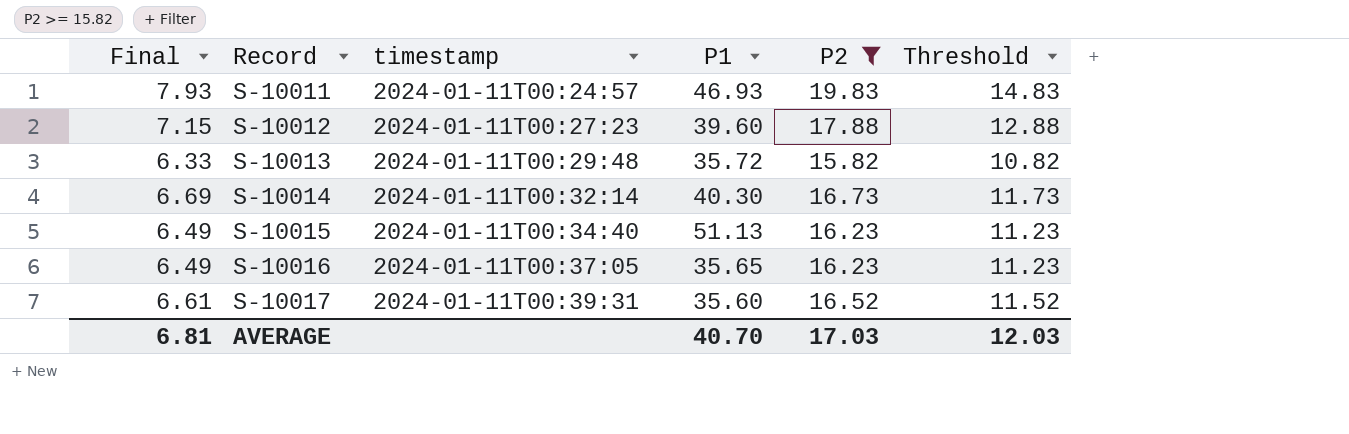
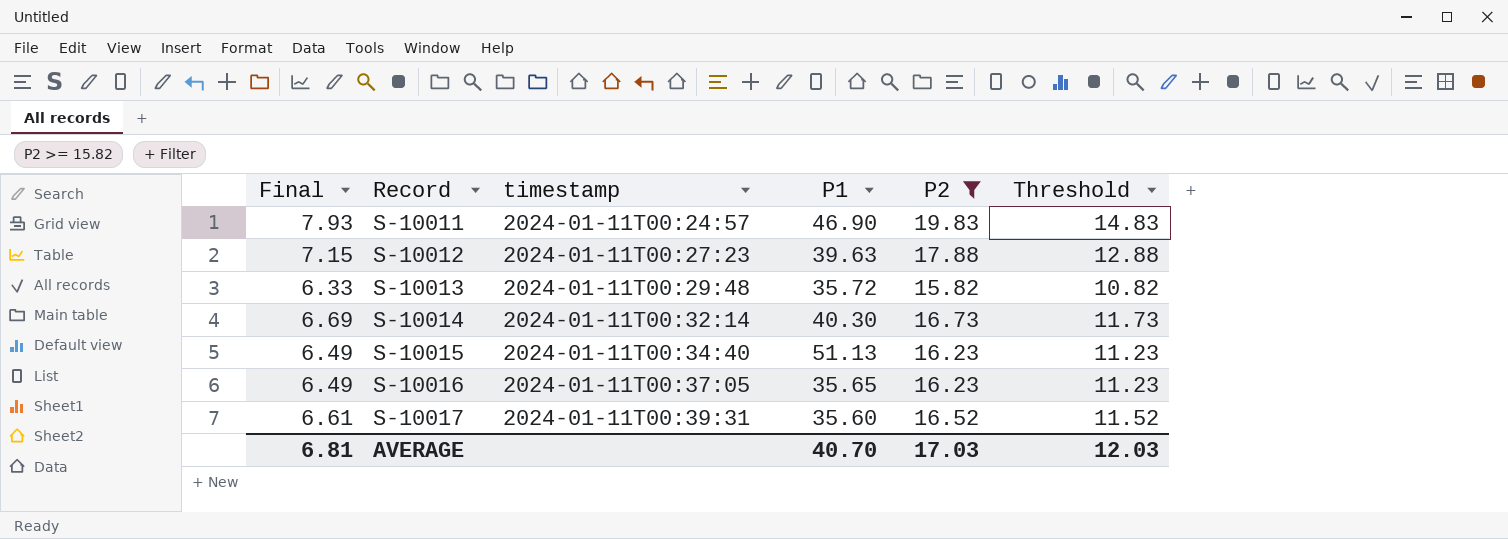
S-10011 | P1: 46.93 -> 46.90
S-10012 | P1: 39.60 -> 39.63

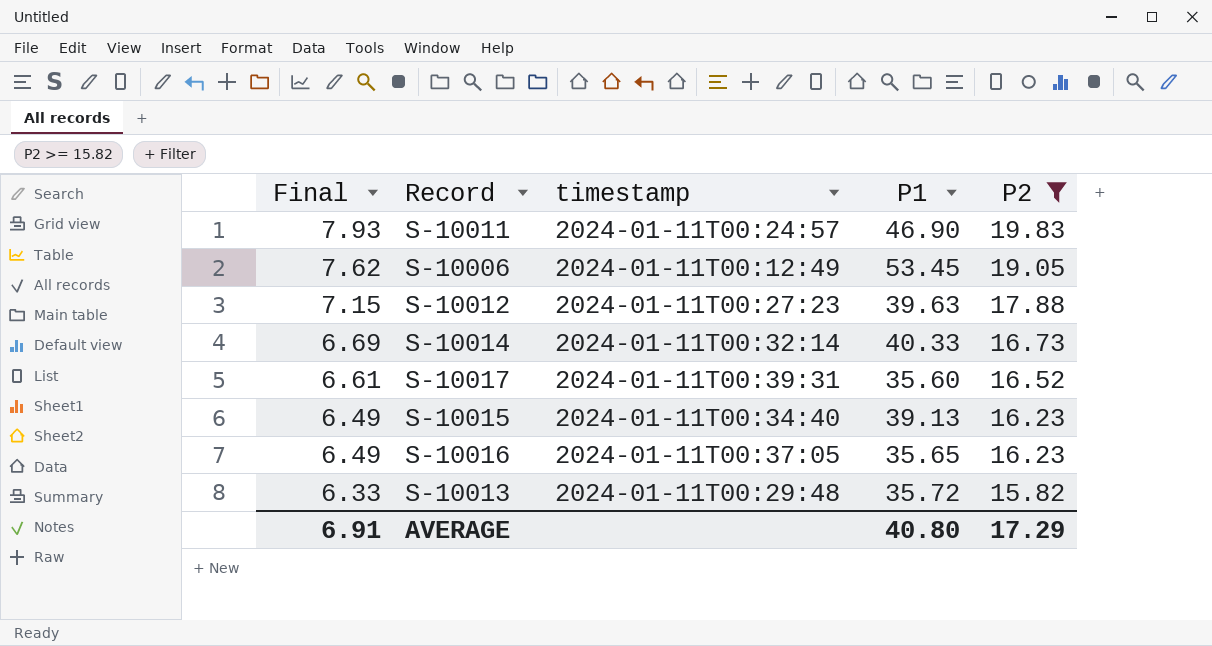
row order: Record ascending -> Final descending
column Threshold | formula: [P2] - 5 -> none
row S-10006: none -> 7.62 | 2024-01-11T00:12:49 | 53.45 | 19.05
S-10014 | P1: 40.30 -> 40.33
S-10015 | P1: 51.13 -> 39.13
AVERAGE | Final: 6.81 -> 6.91
AVERAGE | P1: 40.70 -> 40.80
AVERAGE | P2: 17.03 -> 17.29

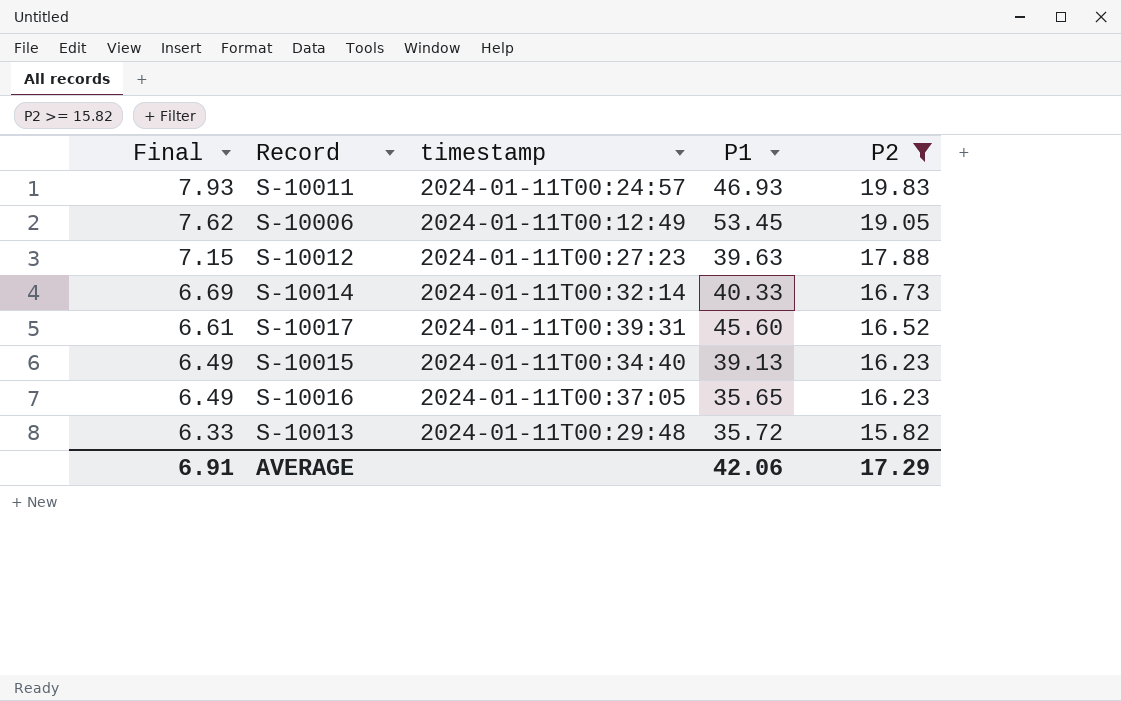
S-10011 | P1: 46.90 -> 46.93
S-10017 | P1: 35.60 -> 45.60
AVERAGE | P1: 40.80 -> 42.06

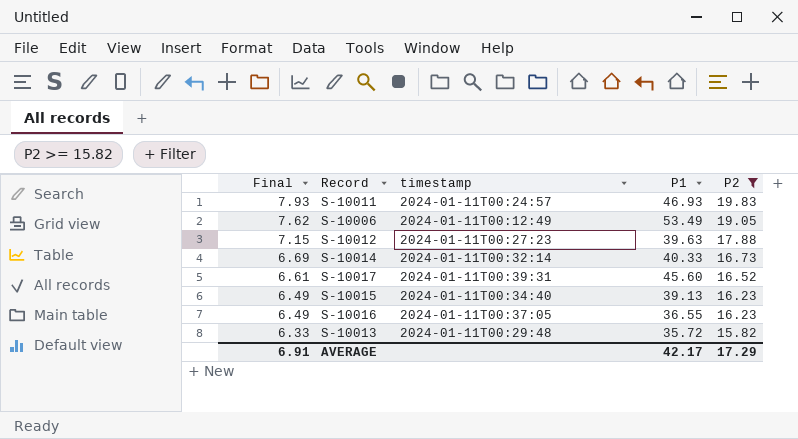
S-10006 | P1: 53.45 -> 53.49
S-10016 | P1: 35.65 -> 36.55
AVERAGE | P1: 42.06 -> 42.17

